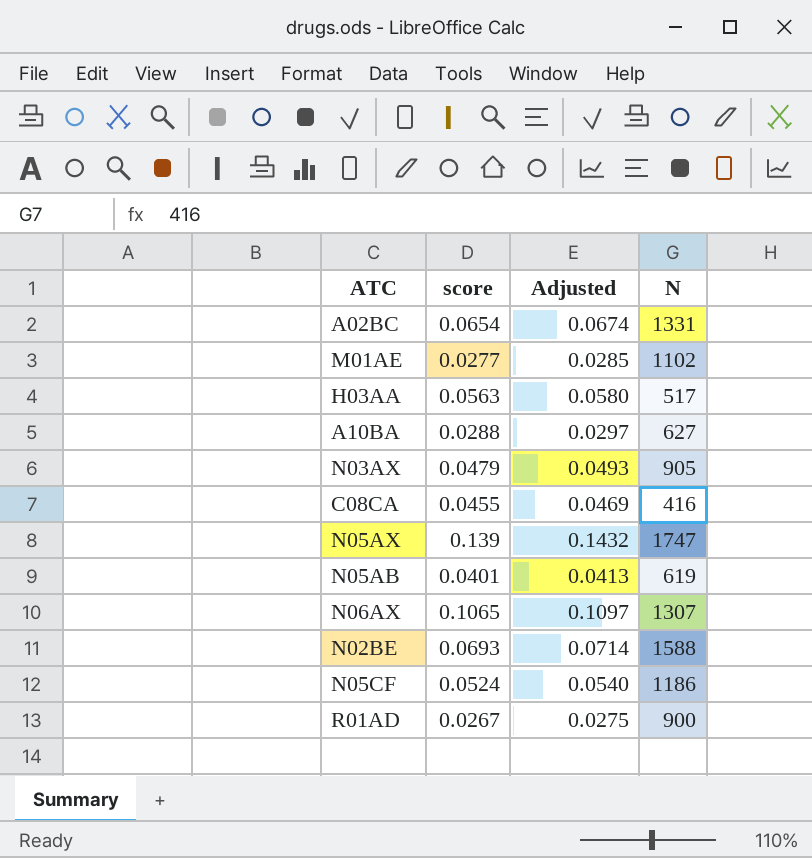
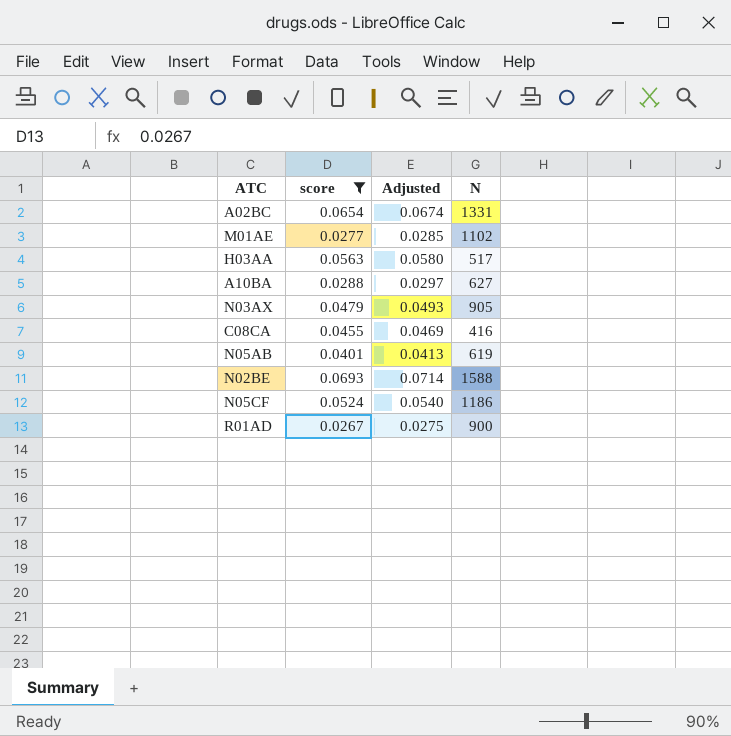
filter: none -> score <= 0.0693

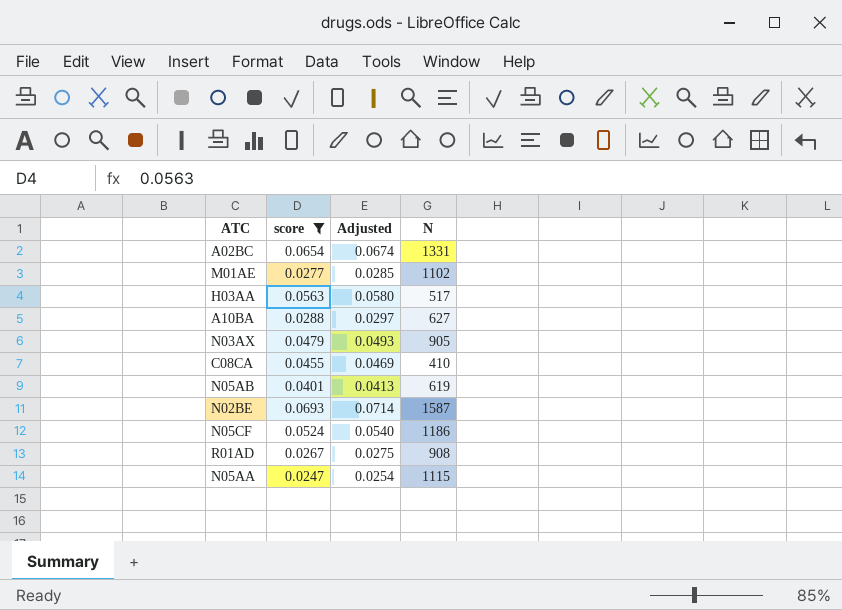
C08CA | N: 416 -> 410
N02BE | N: 1588 -> 1587
R01AD | N: 900 -> 908
row N05AA: none -> 0.0247 | 0.0254 | 1115

